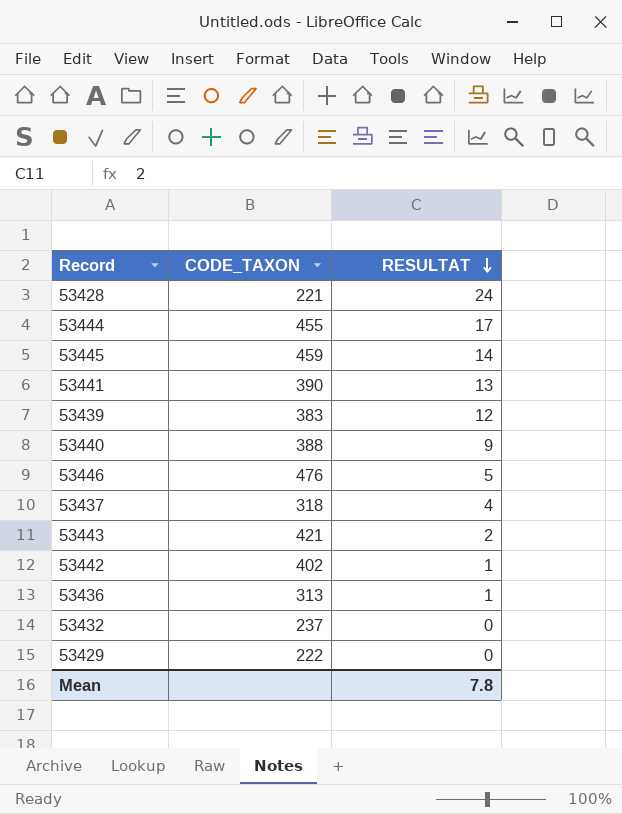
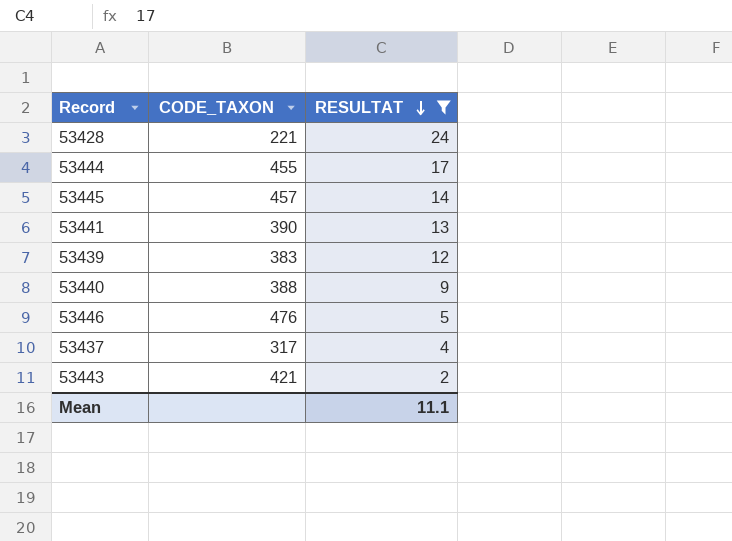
filter: none -> RESULTAT >= 2
53445 | CODE_TAXON: 459 -> 457
53437 | CODE_TAXON: 318 -> 317
Mean | RESULTAT: 7.8 -> 11.1

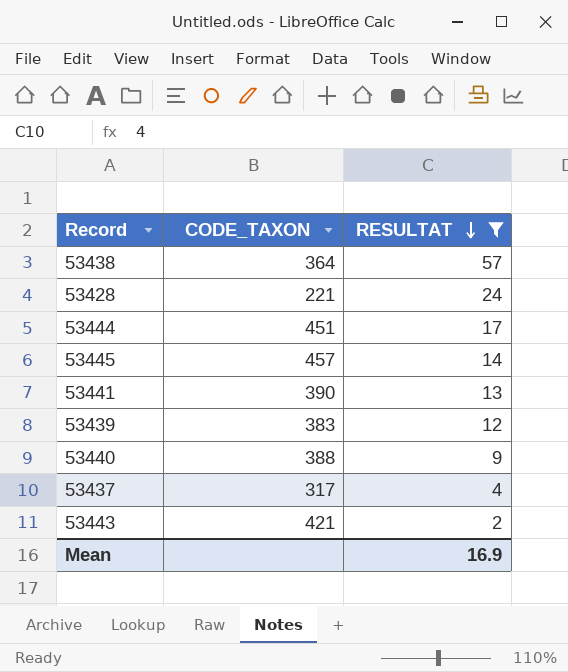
row 53446: 476 | 5 -> none
row 53438: none -> 364 | 57
53444 | CODE_TAXON: 455 -> 451
Mean | RESULTAT: 11.1 -> 16.9

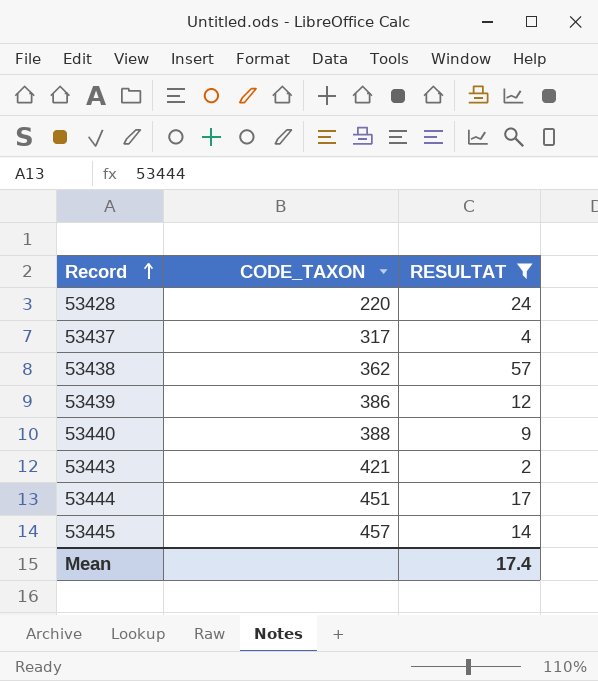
row order: RESULTAT descending -> Record ascending
row 53441: 390 | 13 -> none
53428 | CODE_TAXON: 221 -> 220
53438 | CODE_TAXON: 364 -> 362
53439 | CODE_TAXON: 383 -> 386
Mean | RESULTAT: 16.9 -> 17.4

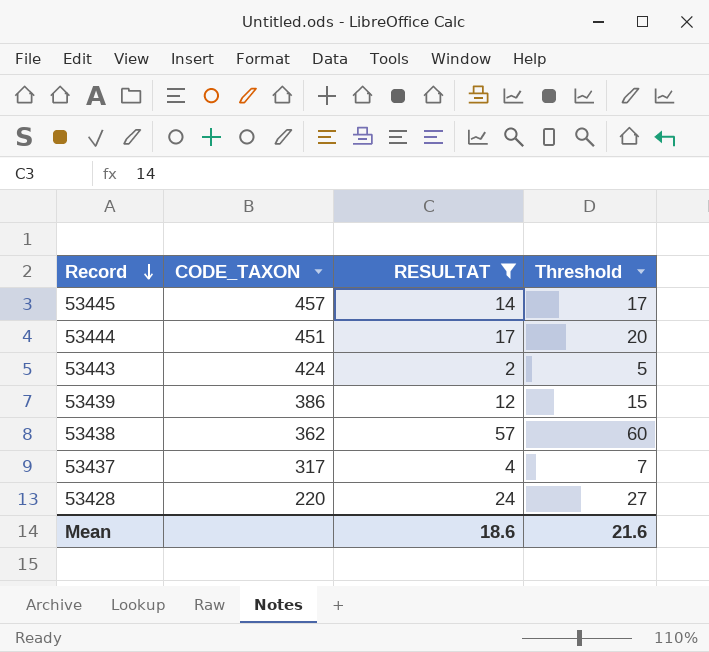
row order: Record ascending -> Record descending
column Threshold | formula: none -> [RESULTAT] + 3
row 53440: 388 | 9 -> none
53443 | CODE_TAXON: 421 -> 424
Mean | RESULTAT: 17.4 -> 18.6

